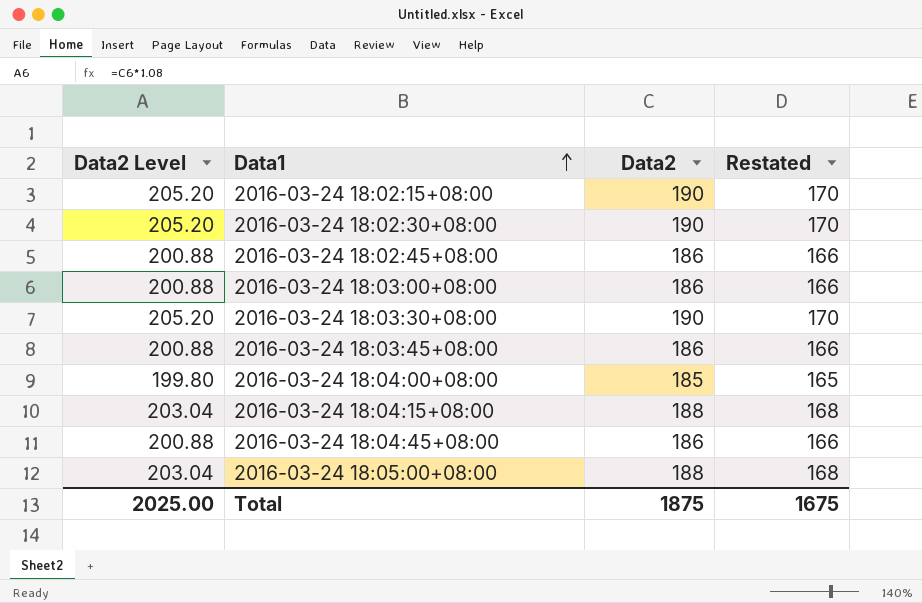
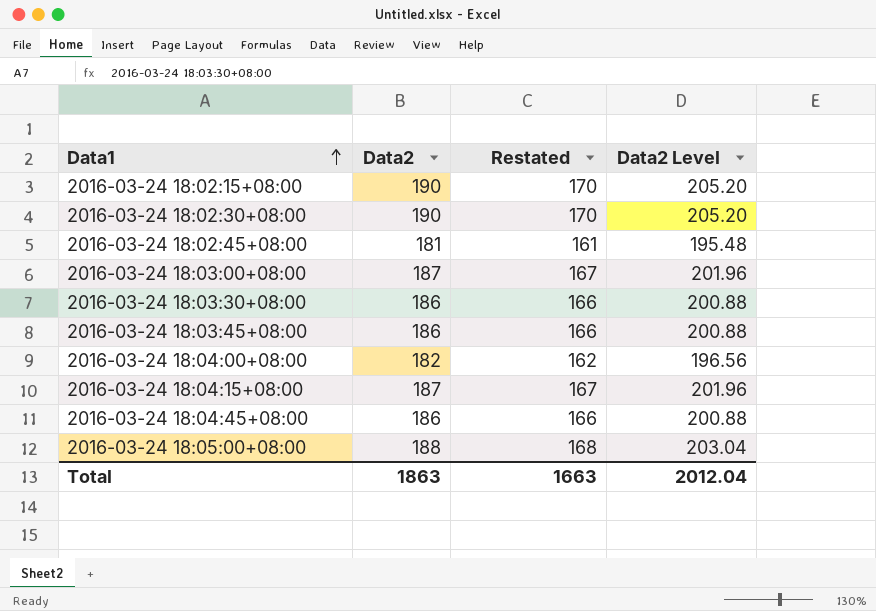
column Data2 Level | position: 1 -> 4
2016-03-24 18:02:45+08:00 | Data2: 186 -> 181
2016-03-24 18:02:45+08:00 | Restated: 166 -> 161
2016-03-24 18:02:45+08:00 | Data2 Level: 200.88 -> 195.48
2016-03-24 18:03:00+08:00 | Data2: 186 -> 187
2016-03-24 18:03:00+08:00 | Restated: 166 -> 167
2016-03-24 18:03:00+08:00 | Data2 Level: 200.88 -> 201.96
2016-03-24 18:03:30+08:00 | Data2: 190 -> 186
2016-03-24 18:03:30+08:00 | Restated: 170 -> 166
2016-03-24 18:03:30+08:00 | Data2 Level: 205.20 -> 200.88
2016-03-24 18:04:00+08:00 | Data2: 185 -> 182
2016-03-24 18:04:00+08:00 | Restated: 165 -> 162
2016-03-24 18:04:00+08:00 | Data2 Level: 199.80 -> 196.56
2016-03-24 18:04:15+08:00 | Data2: 188 -> 187
2016-03-24 18:04:15+08:00 | Restated: 168 -> 167
2016-03-24 18:04:15+08:00 | Data2 Level: 203.04 -> 201.96
Total | Data2: 1875 -> 1863
Total | Restated: 1675 -> 1663
Total | Data2 Level: 2025.00 -> 2012.04

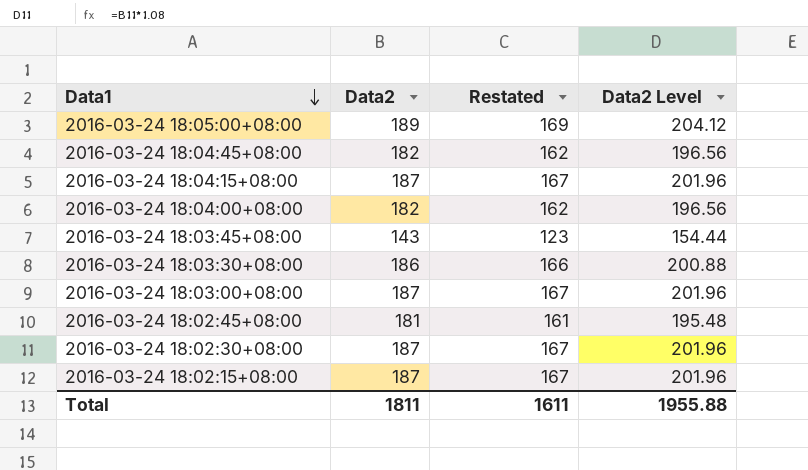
row order: Data1 ascending -> Data1 descending
2016-03-24 18:05:00+08:00 | Data2: 188 -> 189
2016-03-24 18:05:00+08:00 | Restated: 168 -> 169
2016-03-24 18:05:00+08:00 | Data2 Level: 203.04 -> 204.12
2016-03-24 18:04:45+08:00 | Data2: 186 -> 182
2016-03-24 18:04:45+08:00 | Restated: 166 -> 162
2016-03-24 18:04:45+08:00 | Data2 Level: 200.88 -> 196.56
2016-03-24 18:03:45+08:00 | Data2: 186 -> 143
2016-03-24 18:03:45+08:00 | Restated: 166 -> 123
2016-03-24 18:03:45+08:00 | Data2 Level: 200.88 -> 154.44
2016-03-24 18:02:30+08:00 | Data2: 190 -> 187
2016-03-24 18:02:30+08:00 | Restated: 170 -> 167
2016-03-24 18:02:30+08:00 | Data2 Level: 205.20 -> 201.96
2016-03-24 18:02:15+08:00 | Data2: 190 -> 187
2016-03-24 18:02:15+08:00 | Restated: 170 -> 167
2016-03-24 18:02:15+08:00 | Data2 Level: 205.20 -> 201.96
Total | Data2: 1863 -> 1811
Total | Restated: 1663 -> 1611
Total | Data2 Level: 2012.04 -> 1955.88

